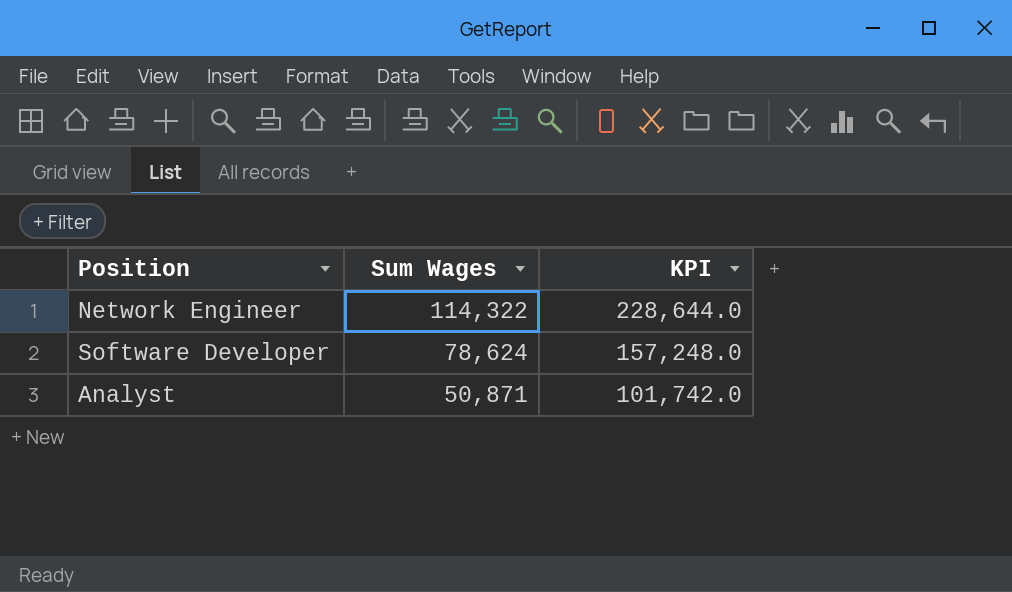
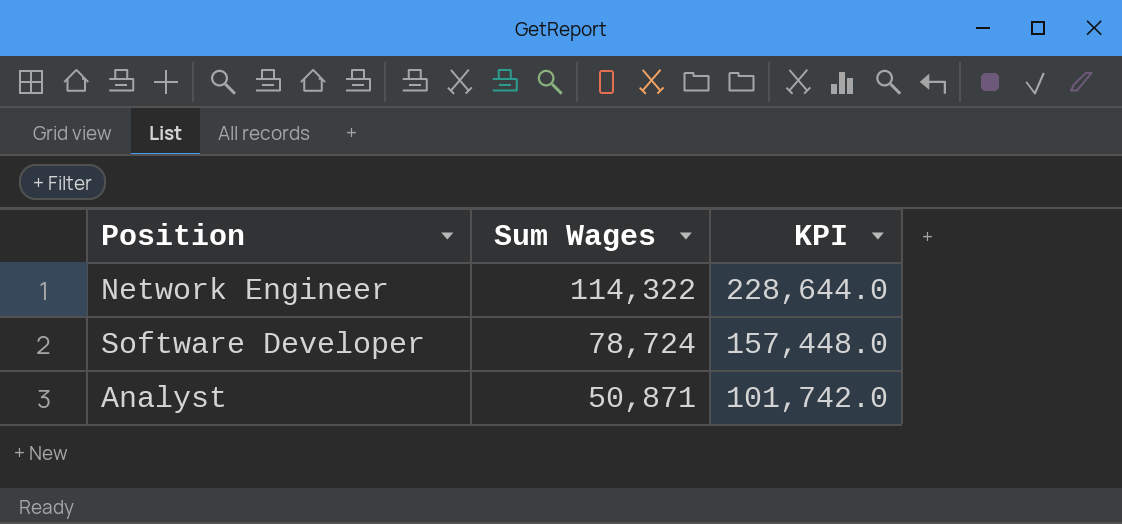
Software Developer | Sum Wages: 78,624 -> 78,724
Software Developer | KPI: 157,248.0 -> 157,448.0

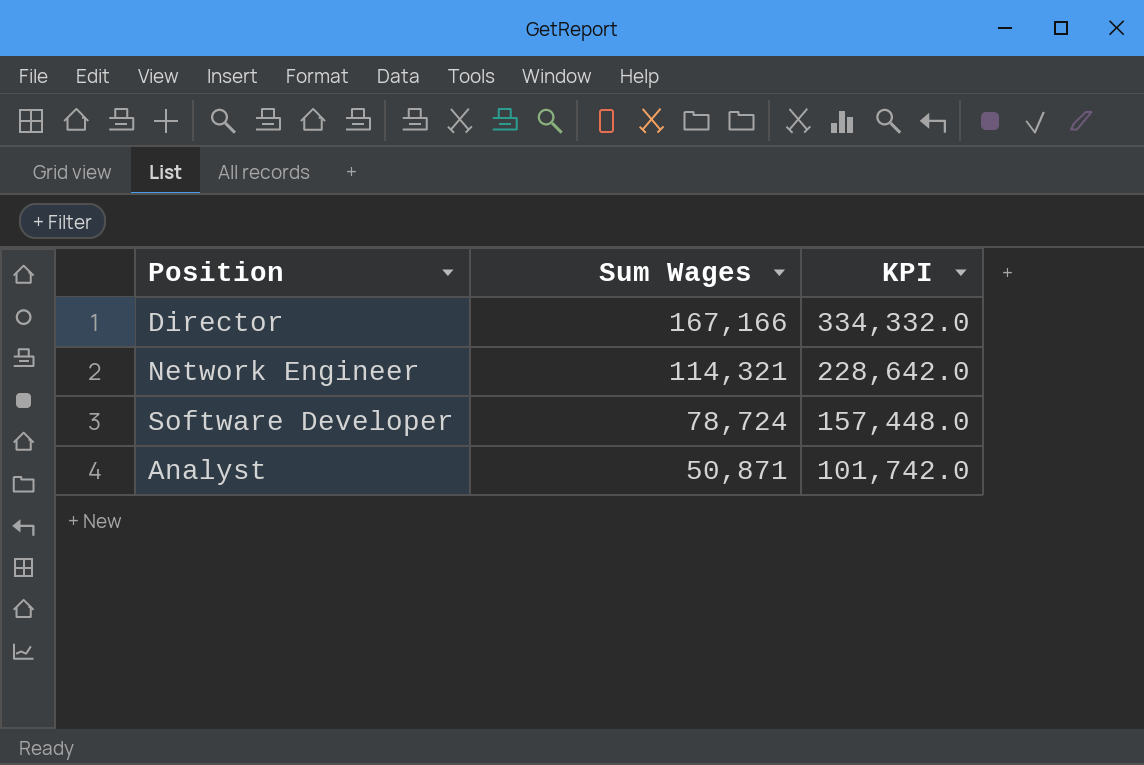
row Director: none -> 167,166 | 334,332.0
Network Engineer | Sum Wages: 114,322 -> 114,321
Network Engineer | KPI: 228,644.0 -> 228,642.0

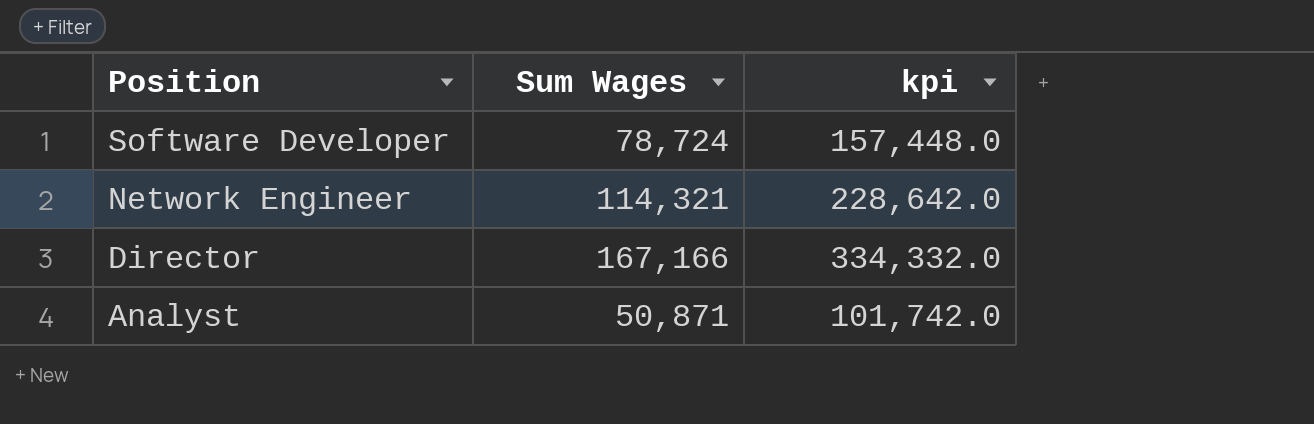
row order: Sum Wages descending -> Position descending
column name: KPI -> kpi

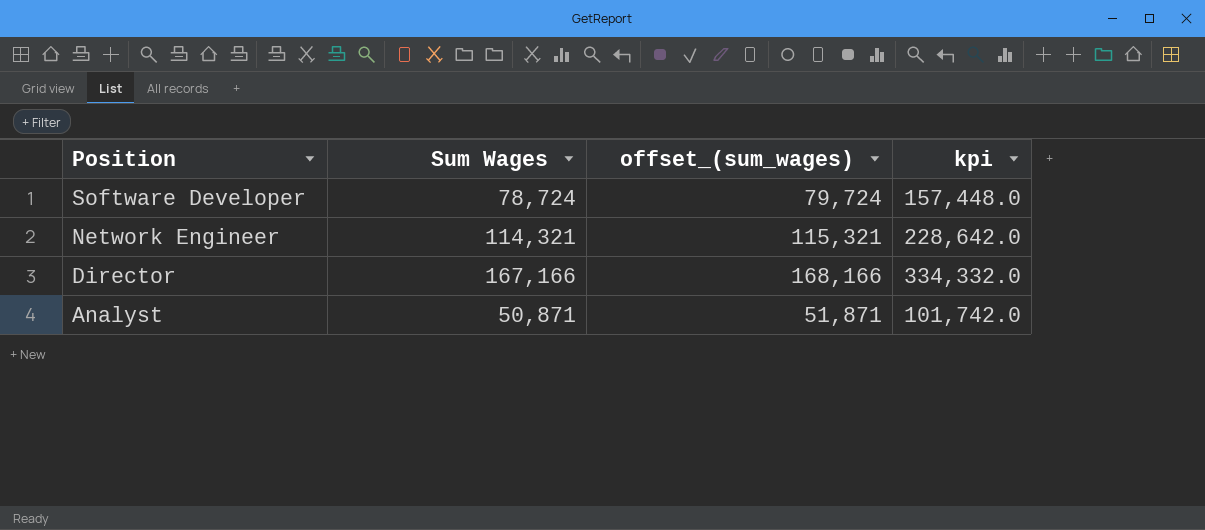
column offset_(sum_wages) | formula: none -> [Sum Wages] + 1000

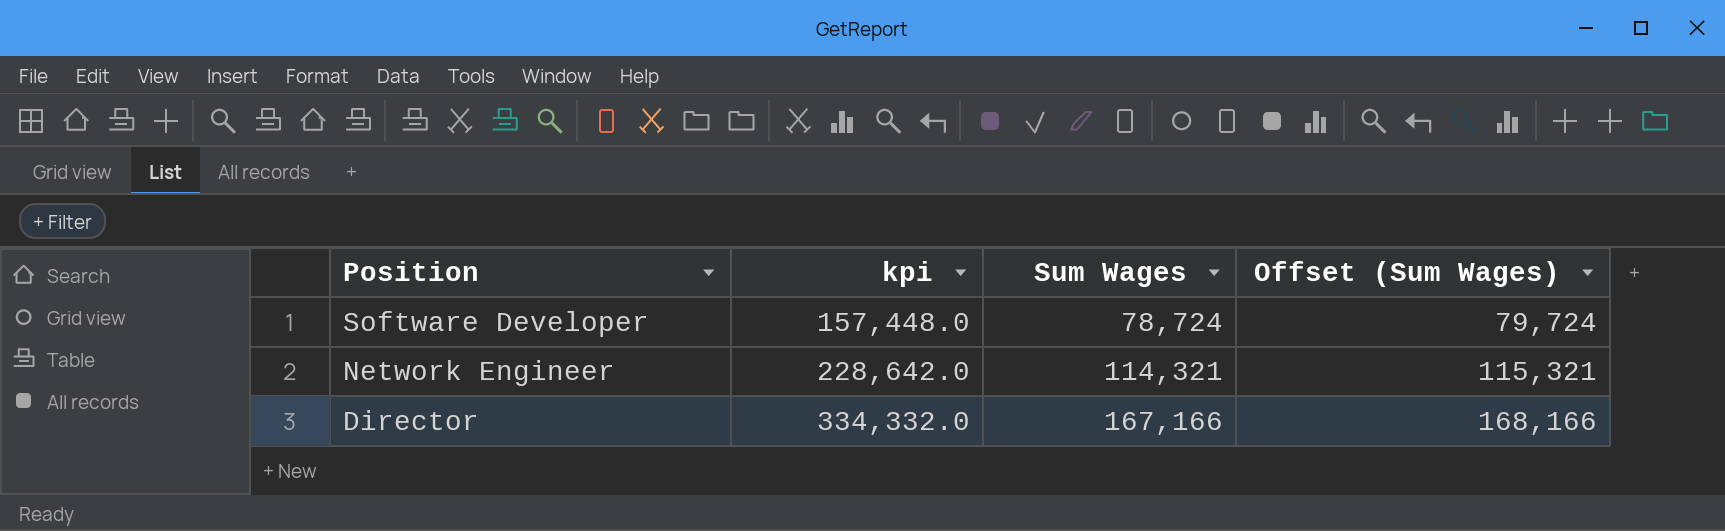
column kpi | position: 4 -> 2
column name: offset_(sum_wages) -> Offset (Sum Wages)
row Analyst: 50,871 | 51,871 | 101,742.0 -> none

